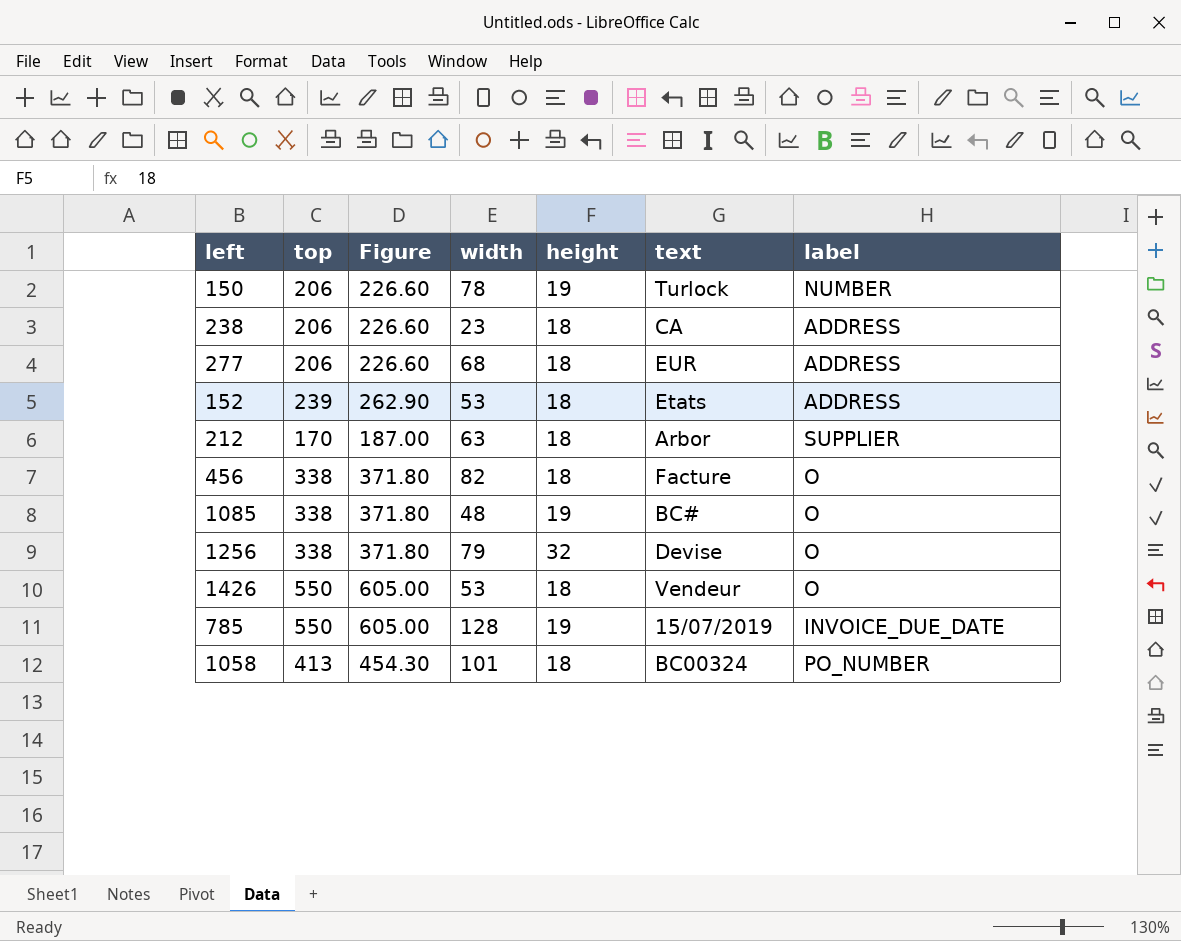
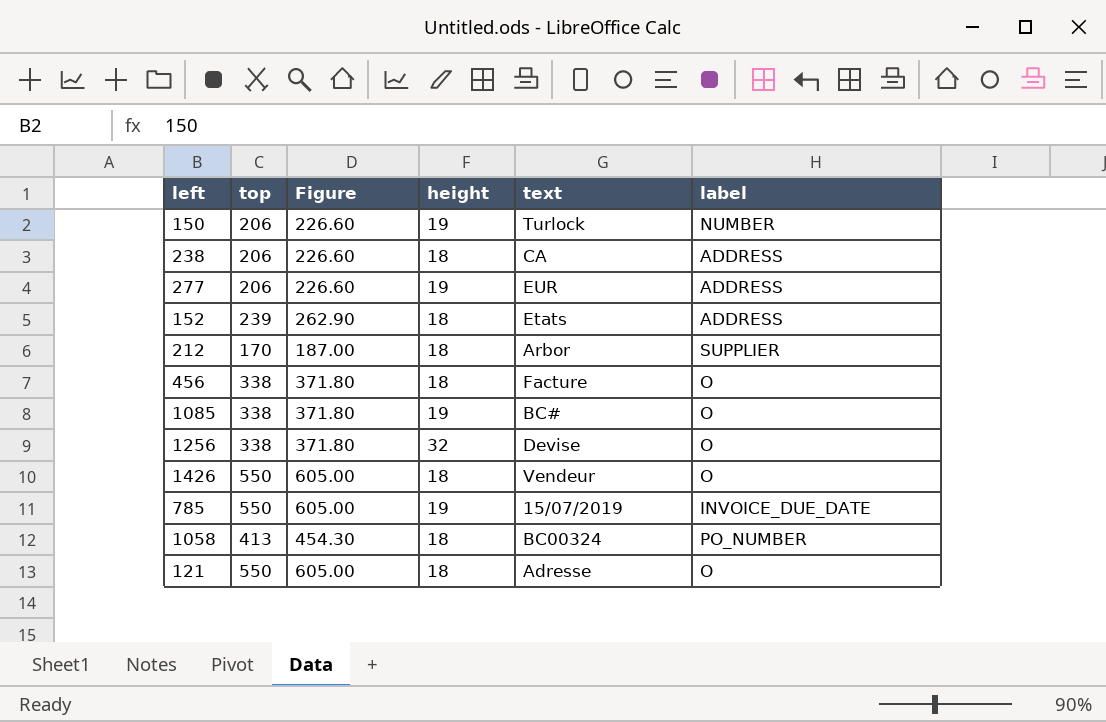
column width | position: 4 -> none
277 | height: 18 -> 19
row 121: none -> 550 | 605.00 | 18 | Adresse | O

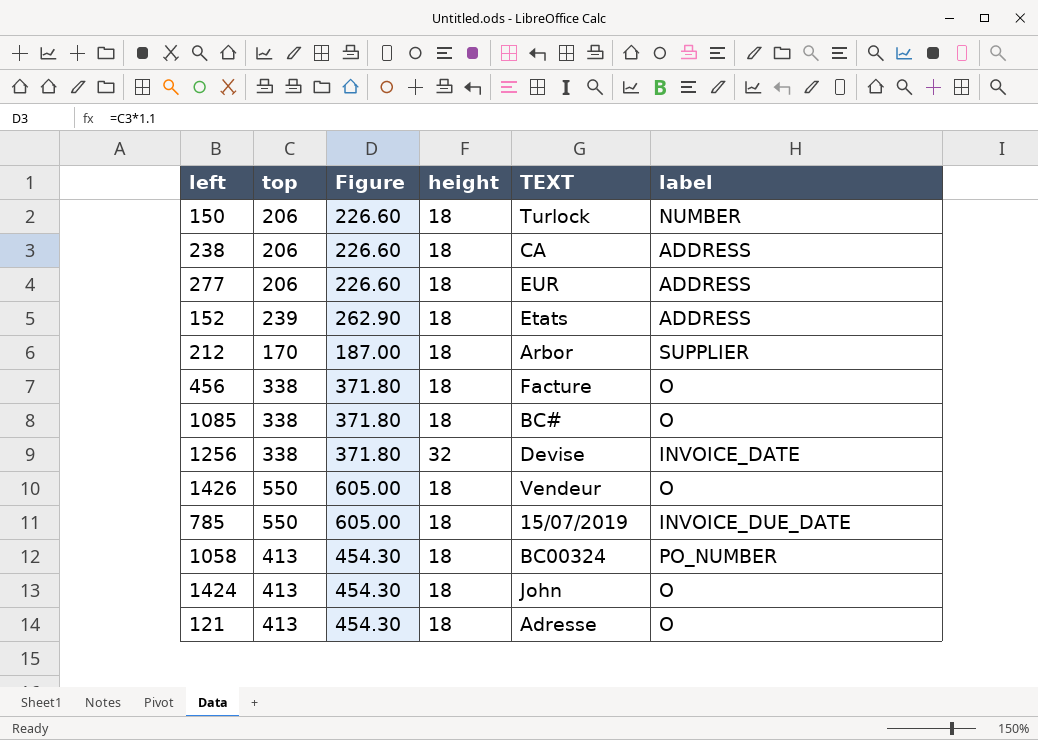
column name: text -> TEXT
150 | height: 19 -> 18
277 | height: 19 -> 18
1085 | height: 19 -> 18
1256 | label: O -> INVOICE_DATE
785 | height: 19 -> 18
row 1424: none -> 413 | 454.30 | 18 | John | O
121 | top: 550 -> 413
121 | Figure: 605.00 -> 454.30

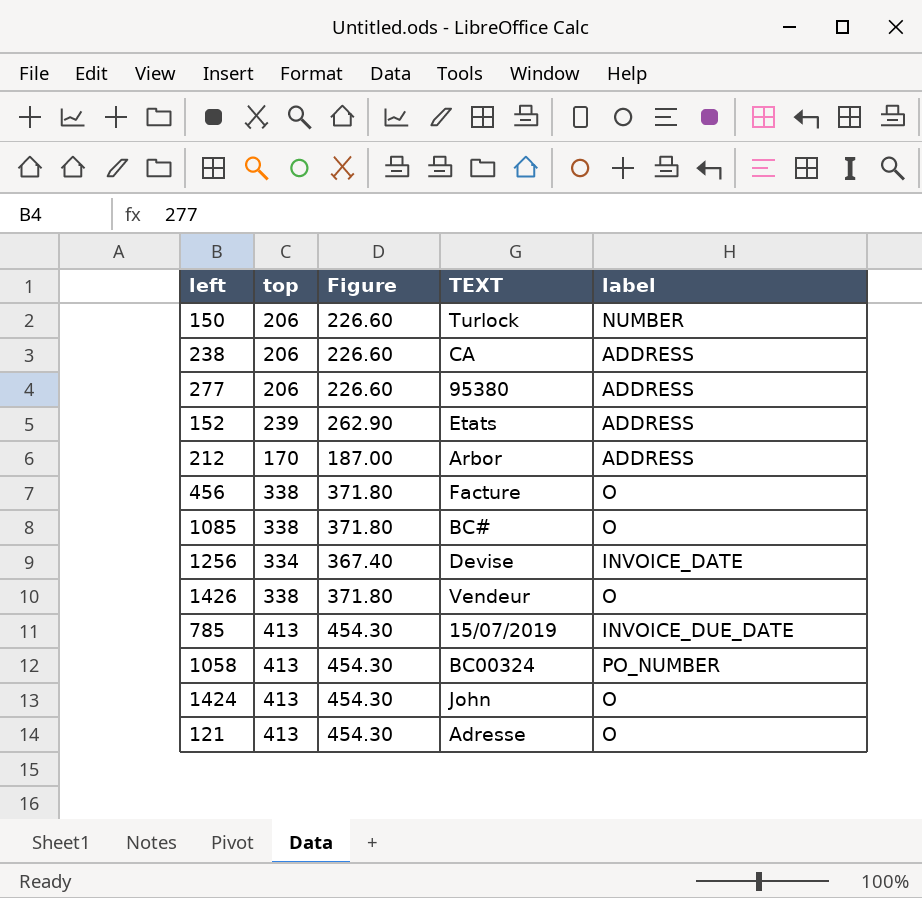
column height | position: 4 -> none
277 | TEXT: EUR -> 95380
212 | label: SUPPLIER -> ADDRESS
1256 | top: 338 -> 334
1256 | Figure: 371.80 -> 367.40
1426 | top: 550 -> 338
1426 | Figure: 605.00 -> 371.80
785 | top: 550 -> 413
785 | Figure: 605.00 -> 454.30

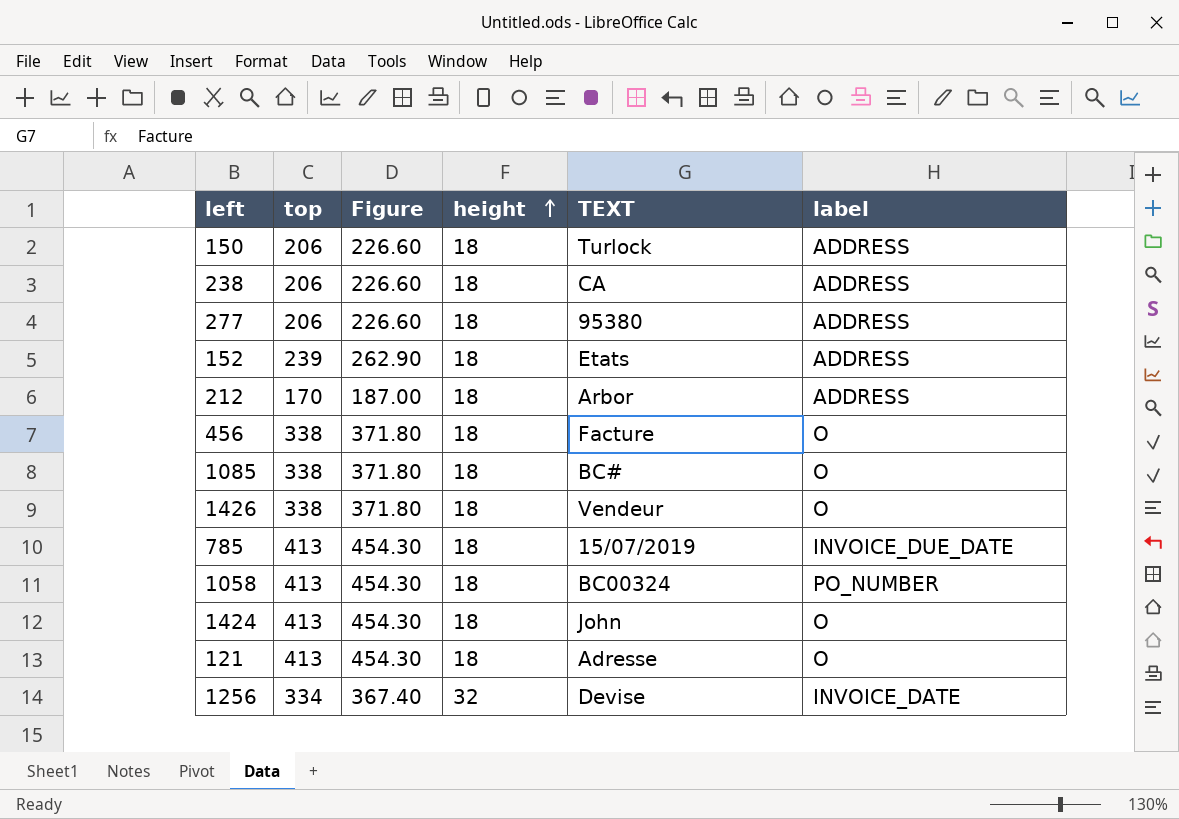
row order: none -> height ascending
column height | position: none -> 4
150 | label: NUMBER -> ADDRESS

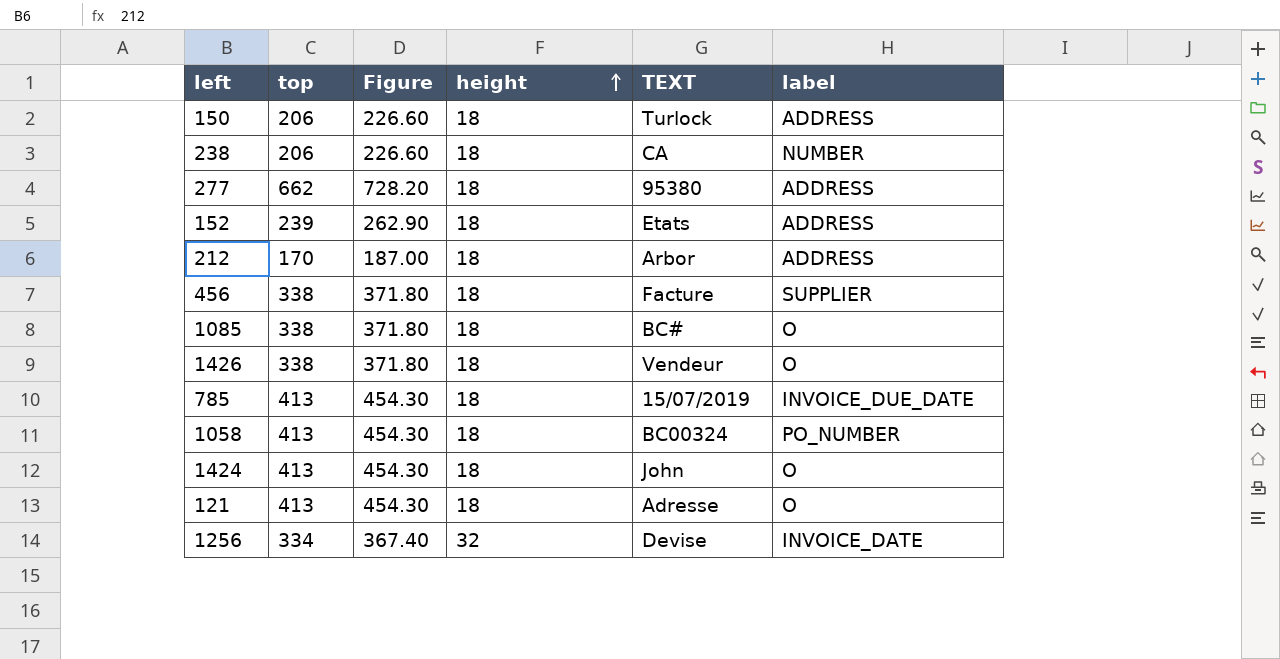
238 | label: ADDRESS -> NUMBER
277 | top: 206 -> 662
277 | Figure: 226.60 -> 728.20
456 | label: O -> SUPPLIER

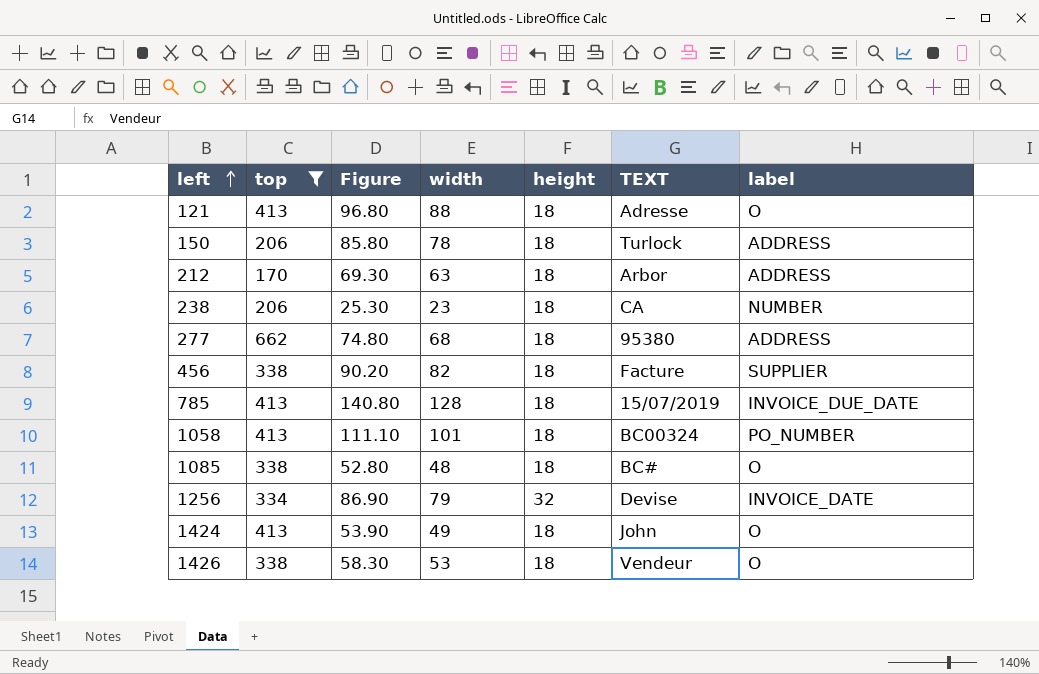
filter: none -> top != 239
row order: height ascending -> left ascending
column Figure | formula: [top] * 1.1 -> [width] * 1.1
column width | position: none -> 4

